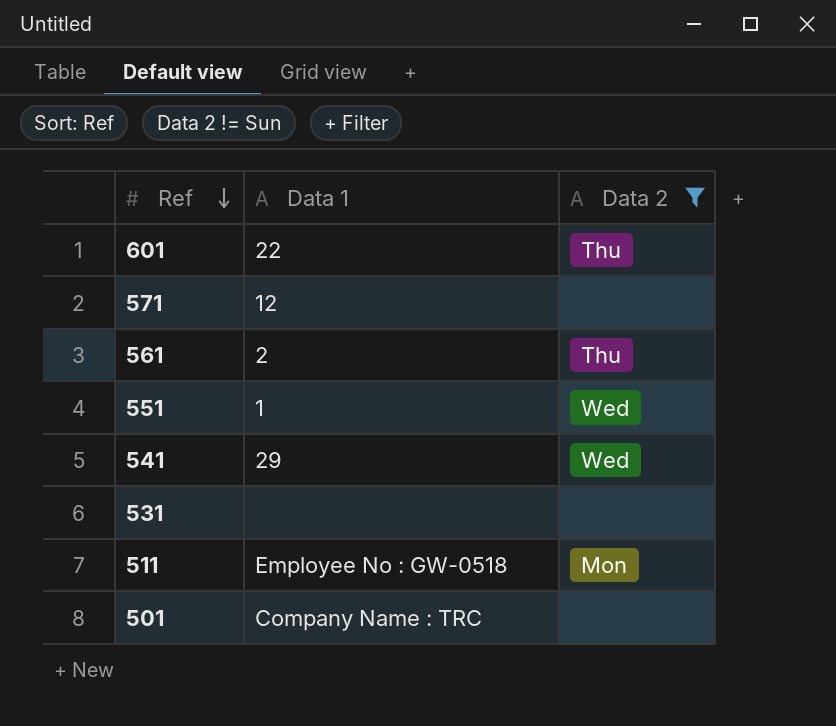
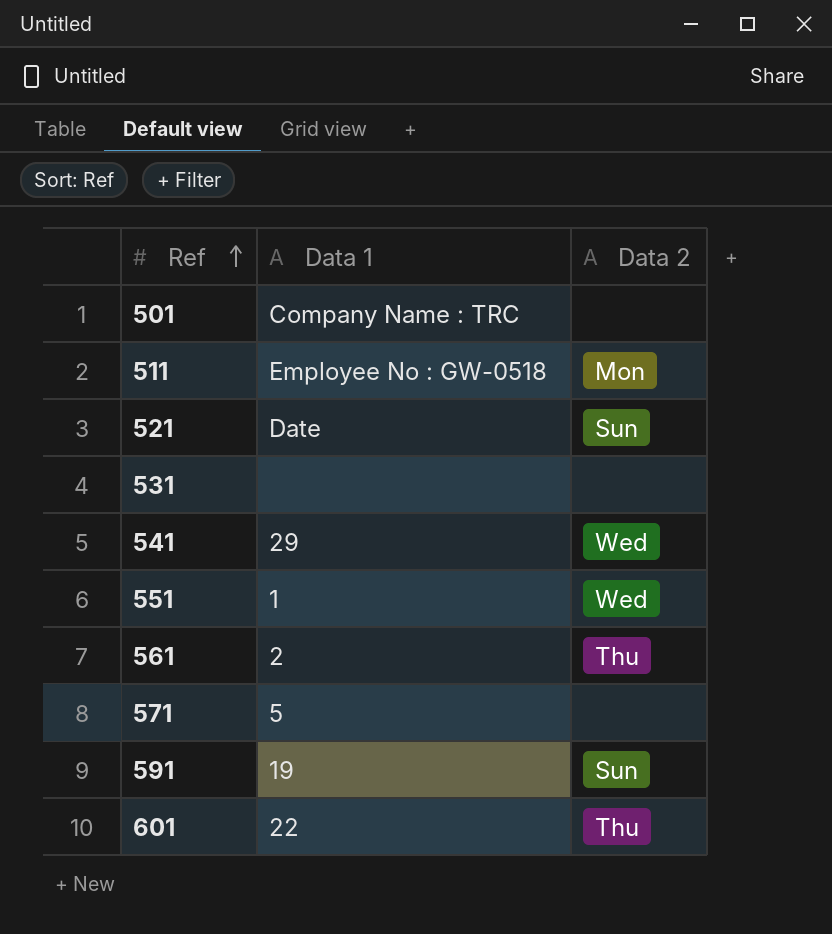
filter: Data 2 != Sun -> none
row order: Ref descending -> Ref ascending
571 | Data 1: 12 -> 5

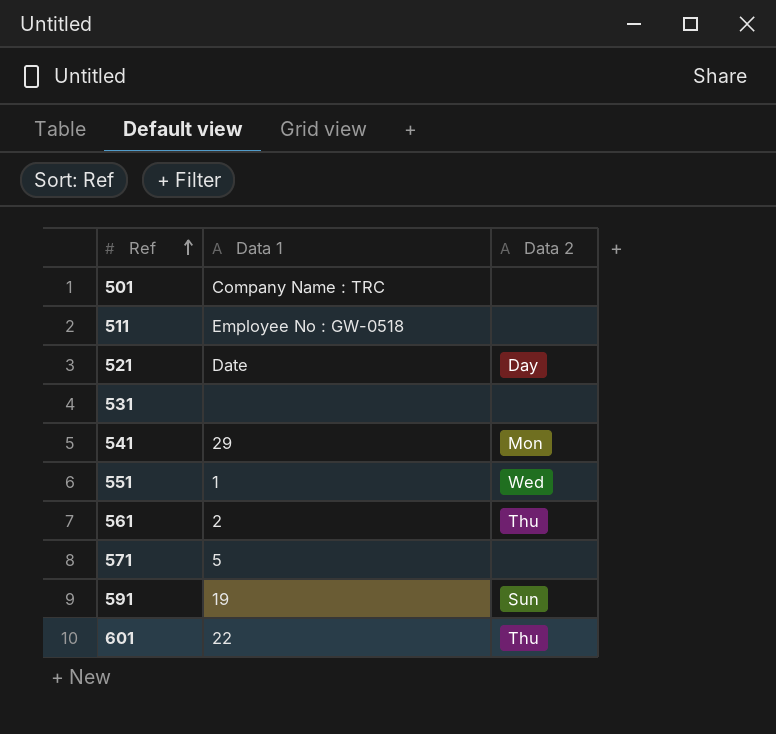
511 | Data 2: Mon -> none
521 | Data 2: Sun -> Day
541 | Data 2: Wed -> Mon

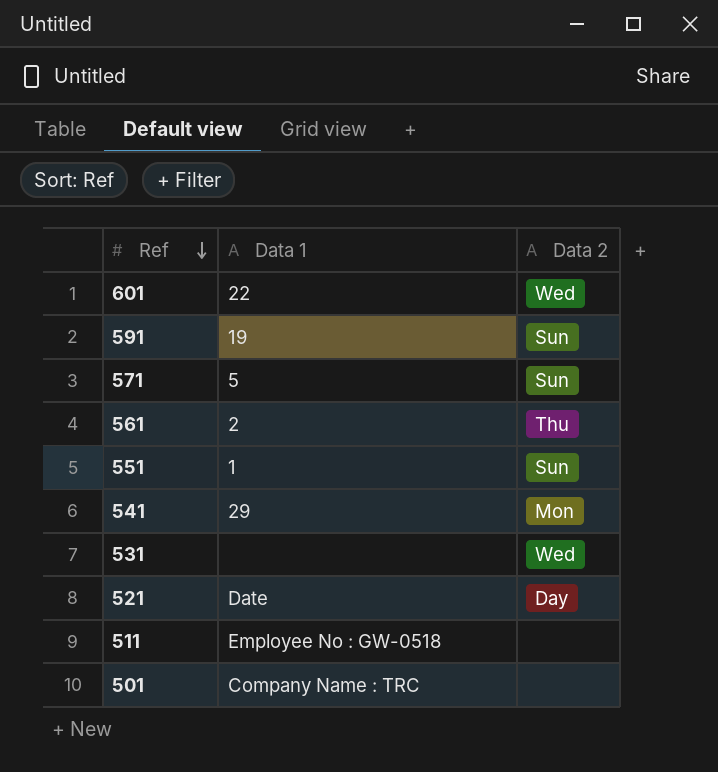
row order: Ref ascending -> Ref descending
601 | Data 2: Thu -> Wed
571 | Data 2: none -> Sun
551 | Data 2: Wed -> Sun
531 | Data 2: none -> Wed

